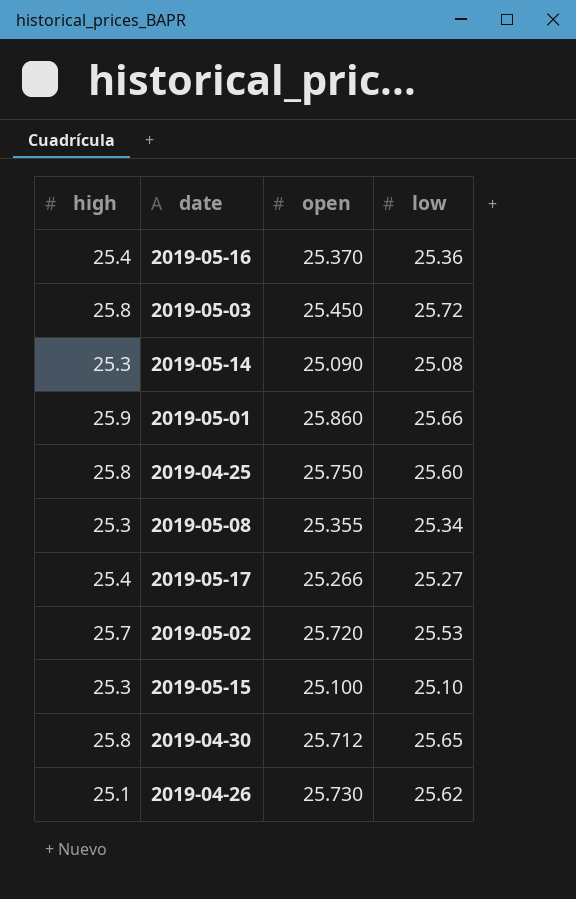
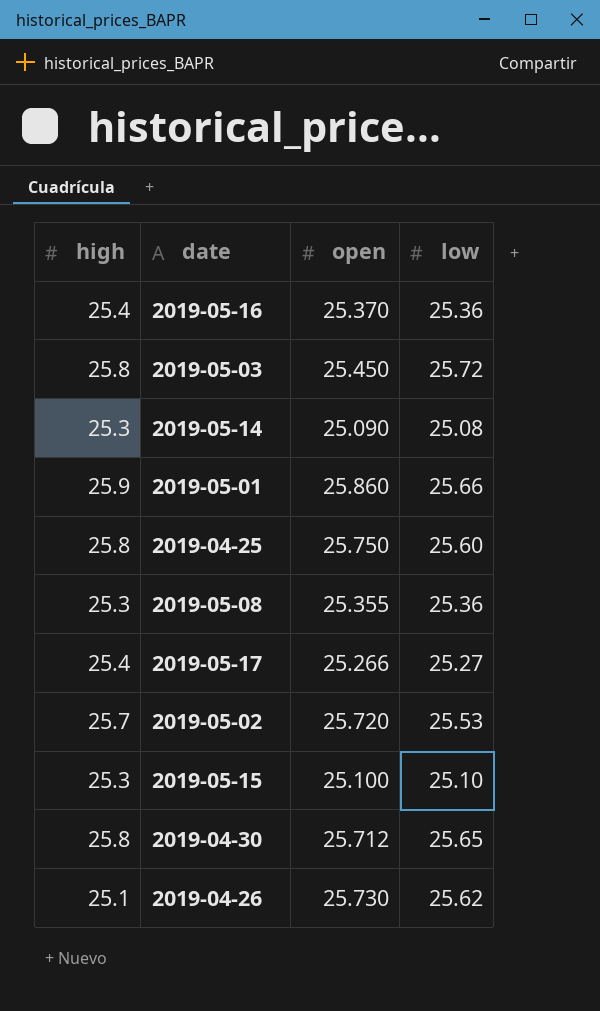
2019-05-08 | low: 25.34 -> 25.36

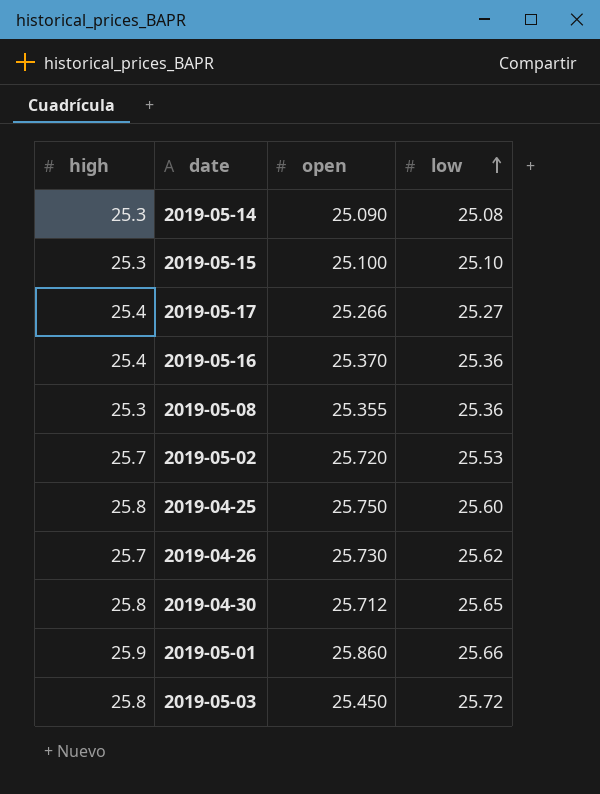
row order: none -> low ascending
2019-04-26 | high: 25.1 -> 25.7

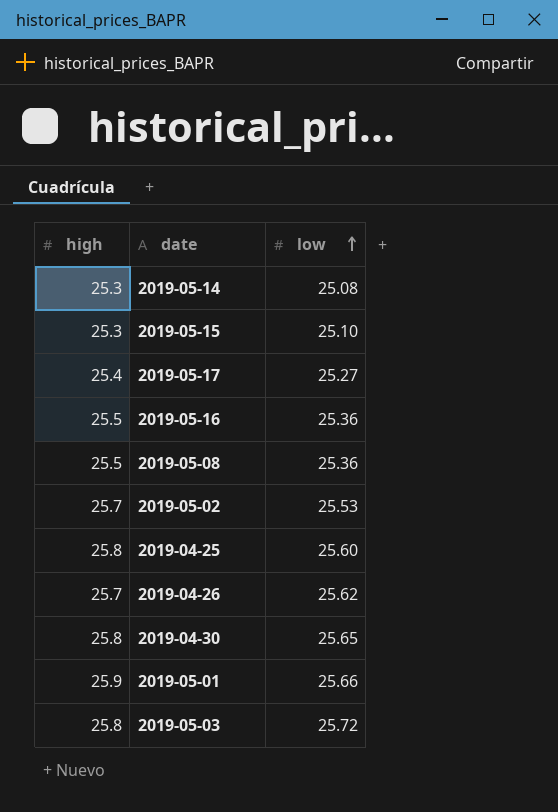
column open | position: 3 -> none
2019-05-16 | high: 25.4 -> 25.5
2019-05-08 | high: 25.3 -> 25.5

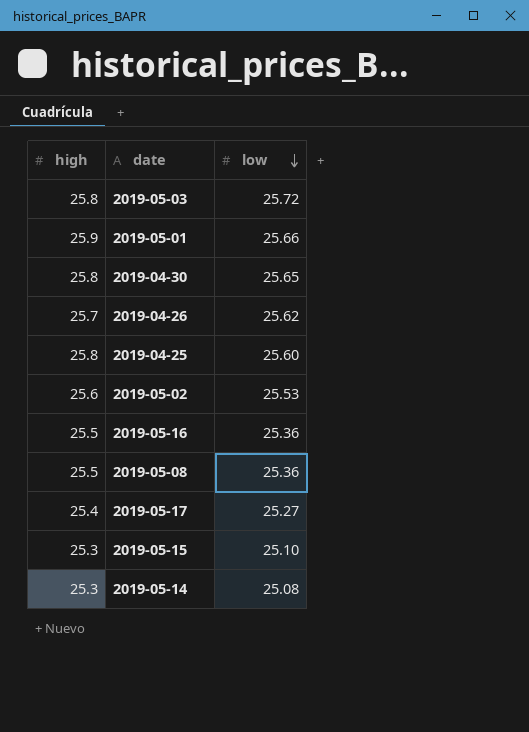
row order: low ascending -> low descending
2019-05-02 | high: 25.7 -> 25.6

